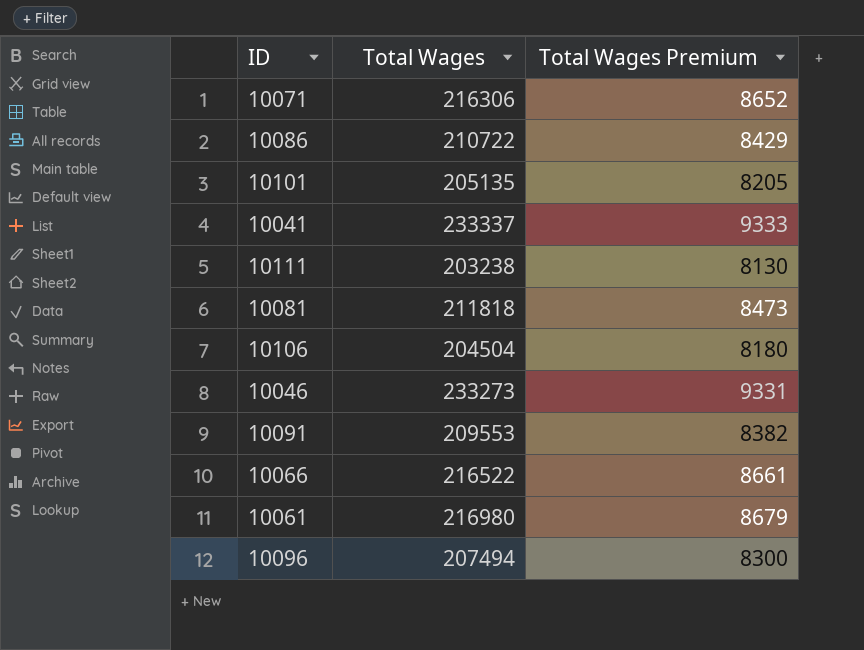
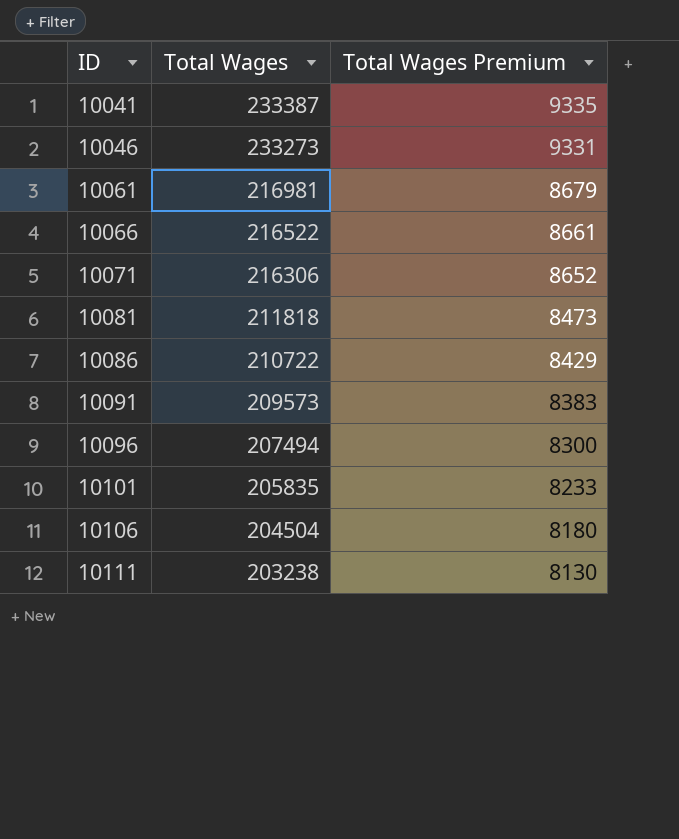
row order: none -> ID ascending
10041 | Total Wages: 233337 -> 233387
10041 | Total Wages Premium: 9333 -> 9335
10061 | Total Wages: 216980 -> 216981
10091 | Total Wages: 209553 -> 209573
10091 | Total Wages Premium: 8382 -> 8383
10101 | Total Wages: 205135 -> 205835
10101 | Total Wages Premium: 8205 -> 8233

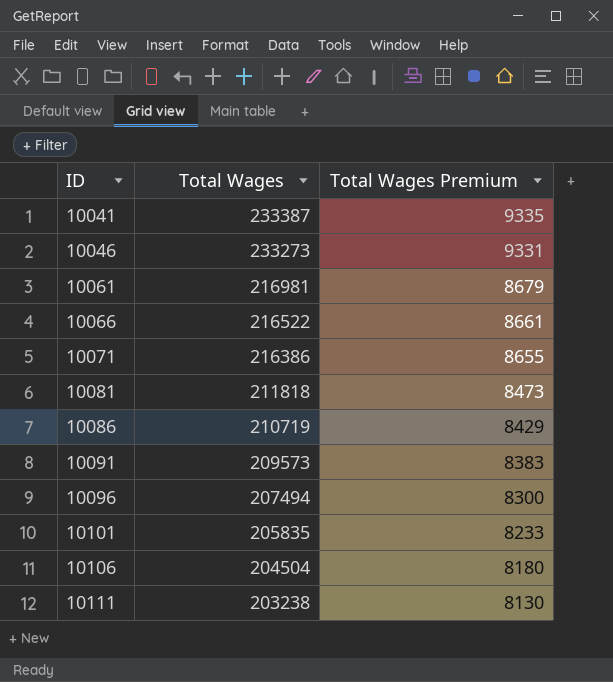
10071 | Total Wages: 216306 -> 216386
10071 | Total Wages Premium: 8652 -> 8655
10086 | Total Wages: 210722 -> 210719

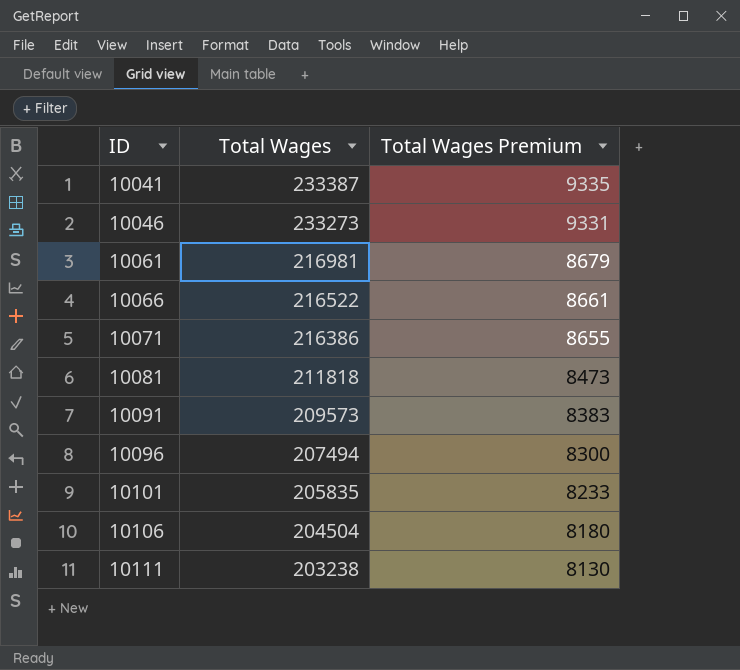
row 10086: 210719 | 8429 -> none

